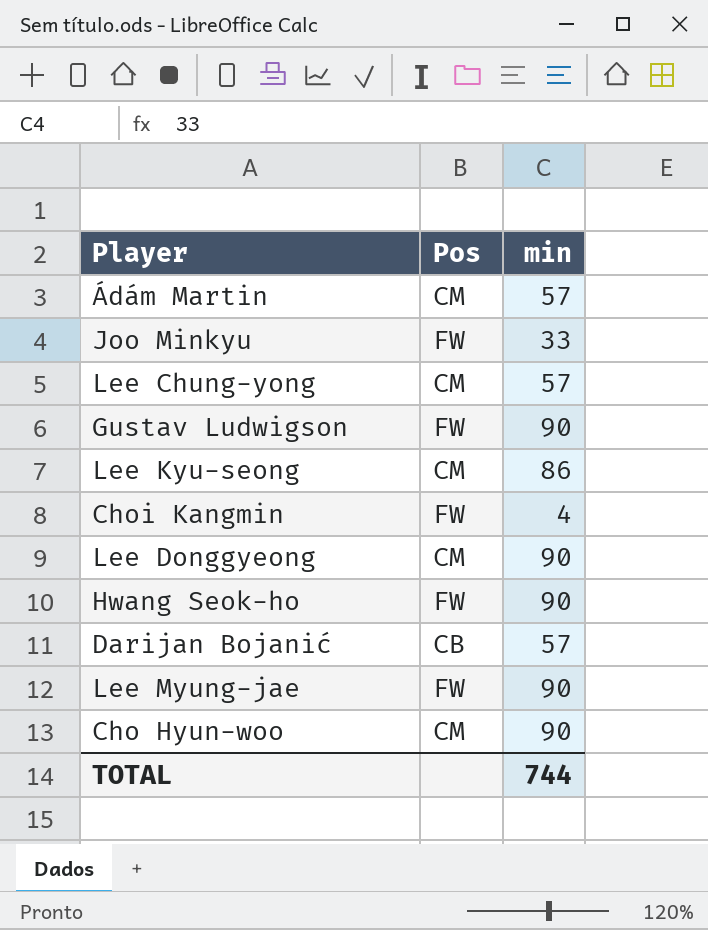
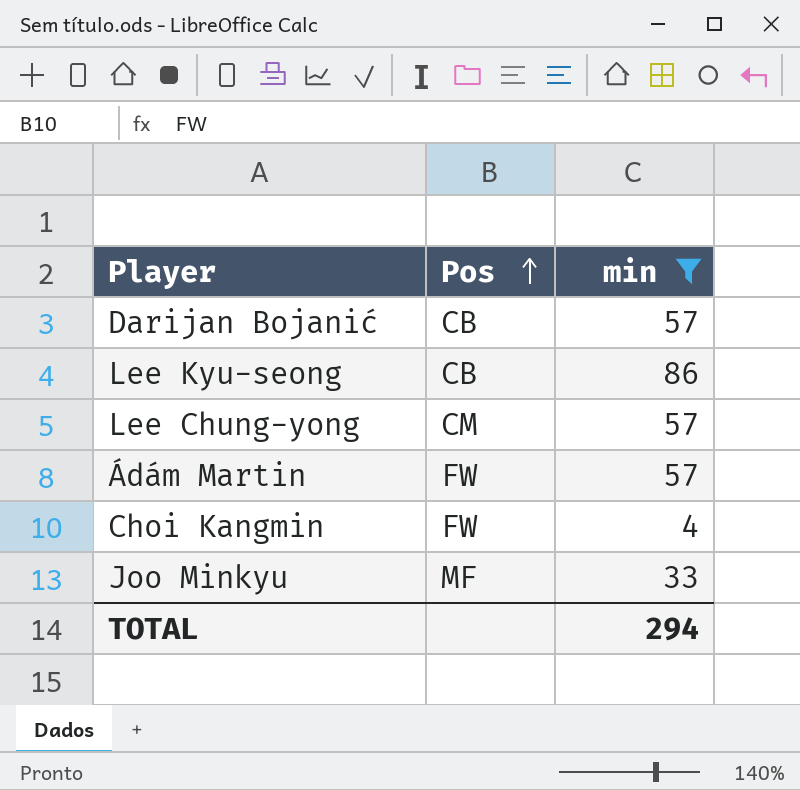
filter: none -> min != 90
row order: none -> Pos ascending
Lee Kyu-seong | Pos: CM -> CB
Ádám Martin | Pos: CM -> FW
Joo Minkyu | Pos: FW -> MF
TOTAL | min: 744 -> 294

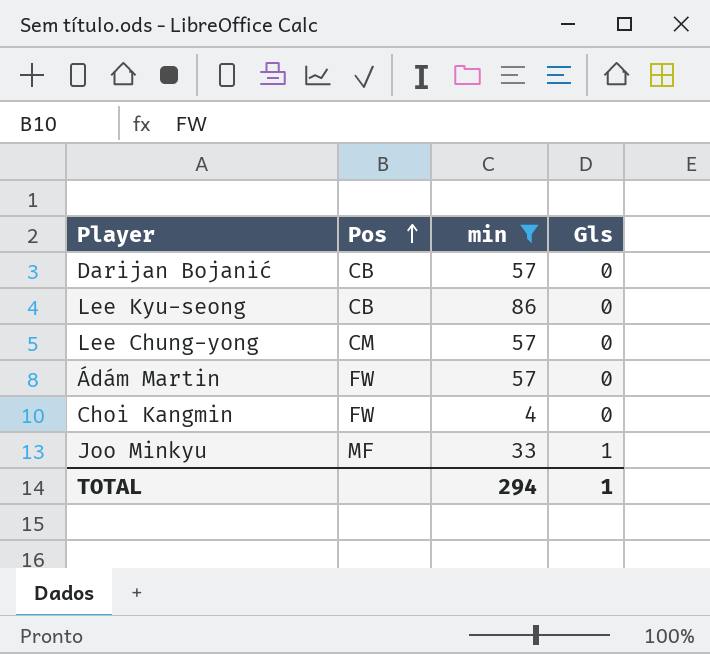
column Gls | position: none -> 4

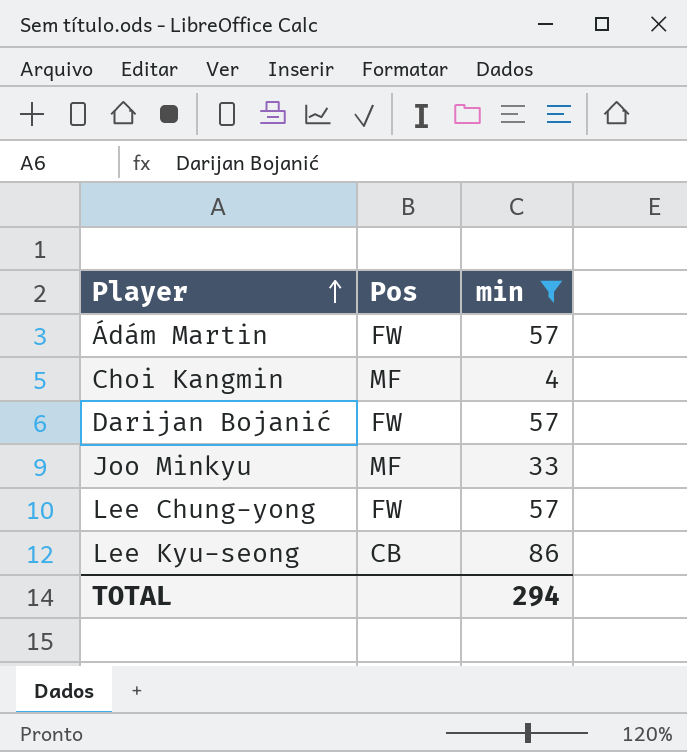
row order: Pos ascending -> Player ascending
column Gls | position: 4 -> none
Choi Kangmin | Pos: FW -> MF
Darijan Bojanić | Pos: CB -> FW
Lee Chung-yong | Pos: CM -> FW

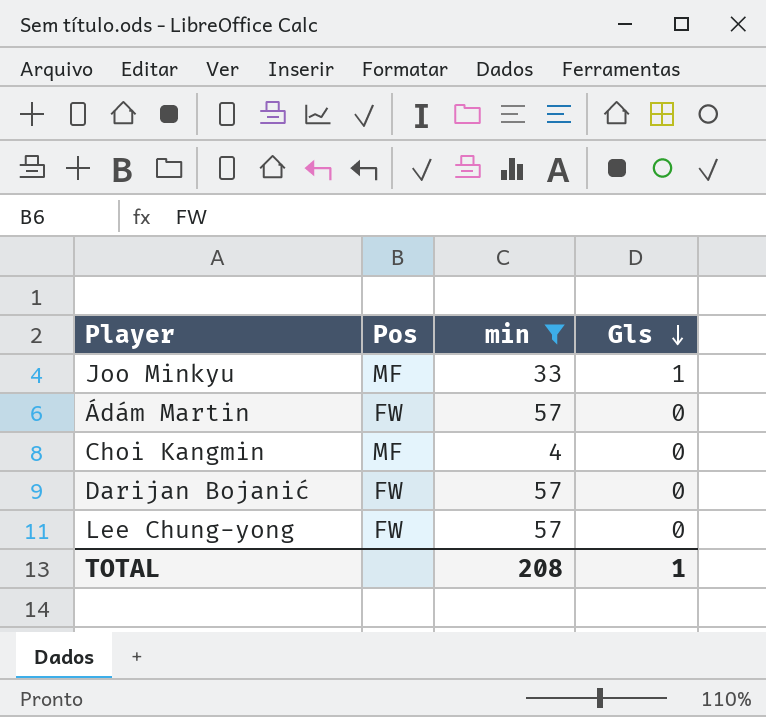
row order: Player ascending -> Gls descending
column Gls | position: none -> 4
row Lee Kyu-seong: CB | 86 -> none
TOTAL | min: 294 -> 208

